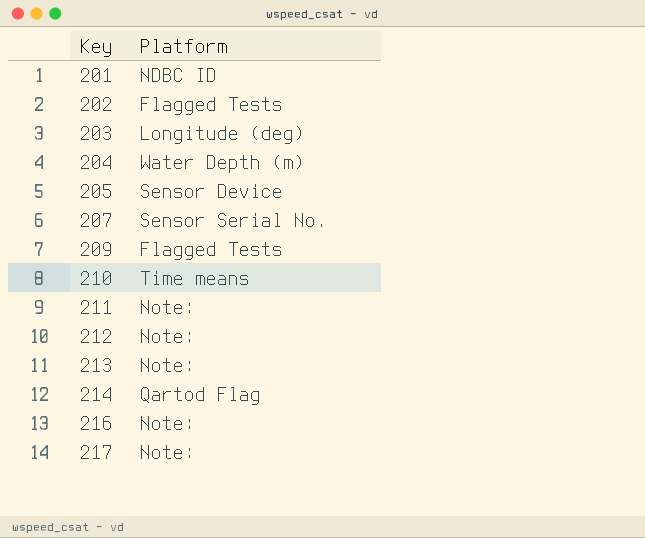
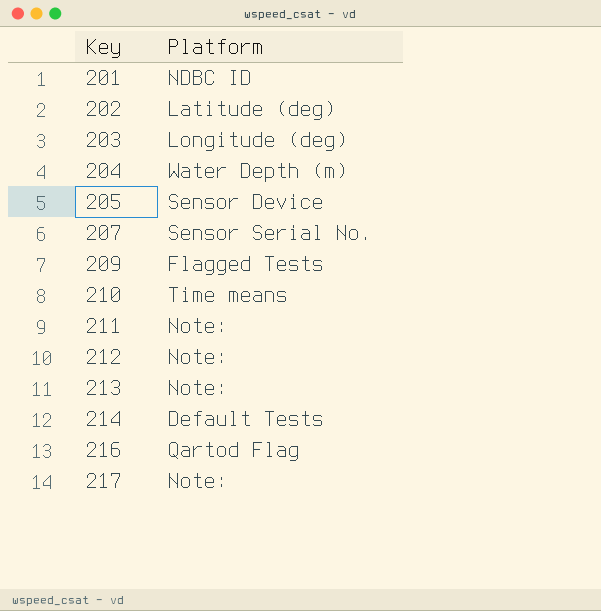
202 | Platform: Flagged Tests -> Latitude (deg)
214 | Platform: Qartod Flag -> Default Tests
216 | Platform: Note: -> Qartod Flag

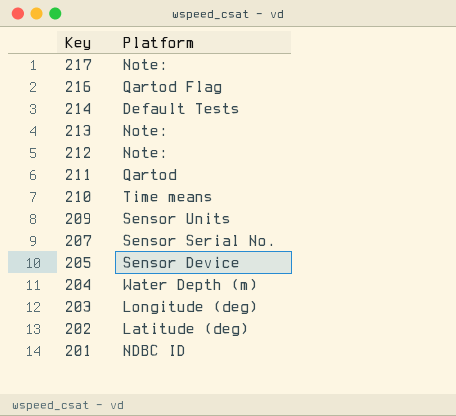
row order: Key ascending -> Key descending
211 | Platform: Note: -> Qartod
209 | Platform: Flagged Tests -> Sensor Units

